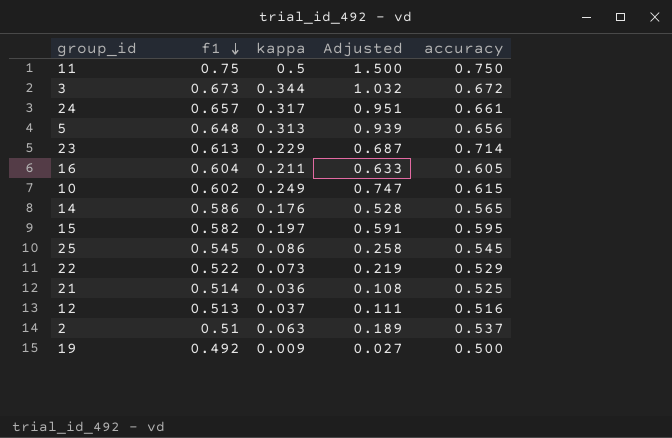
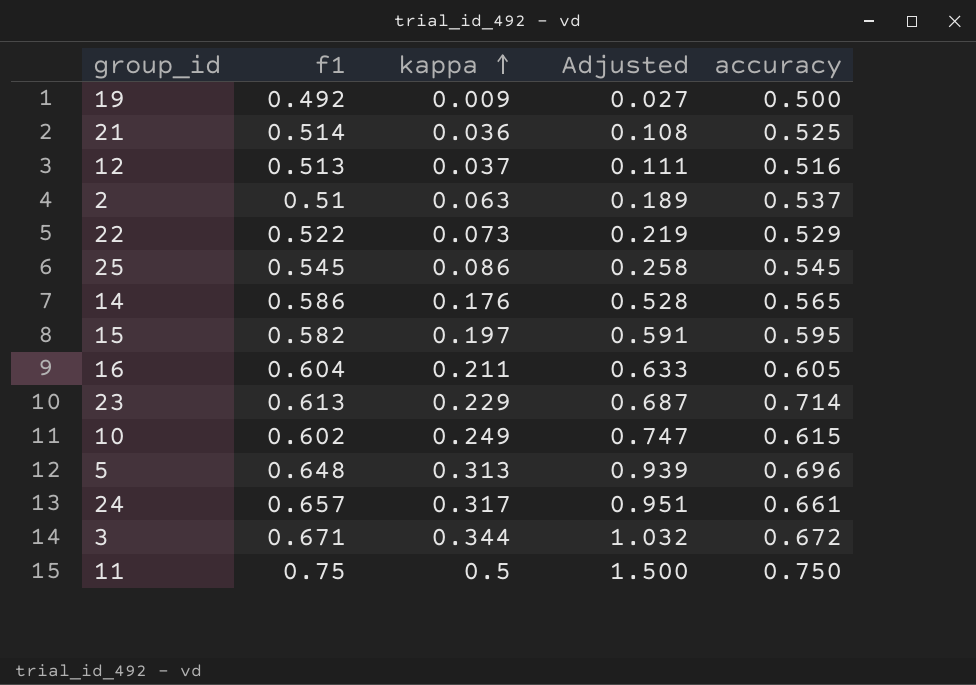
row order: f1 descending -> kappa ascending
5 | accuracy: 0.656 -> 0.696
3 | f1: 0.673 -> 0.671

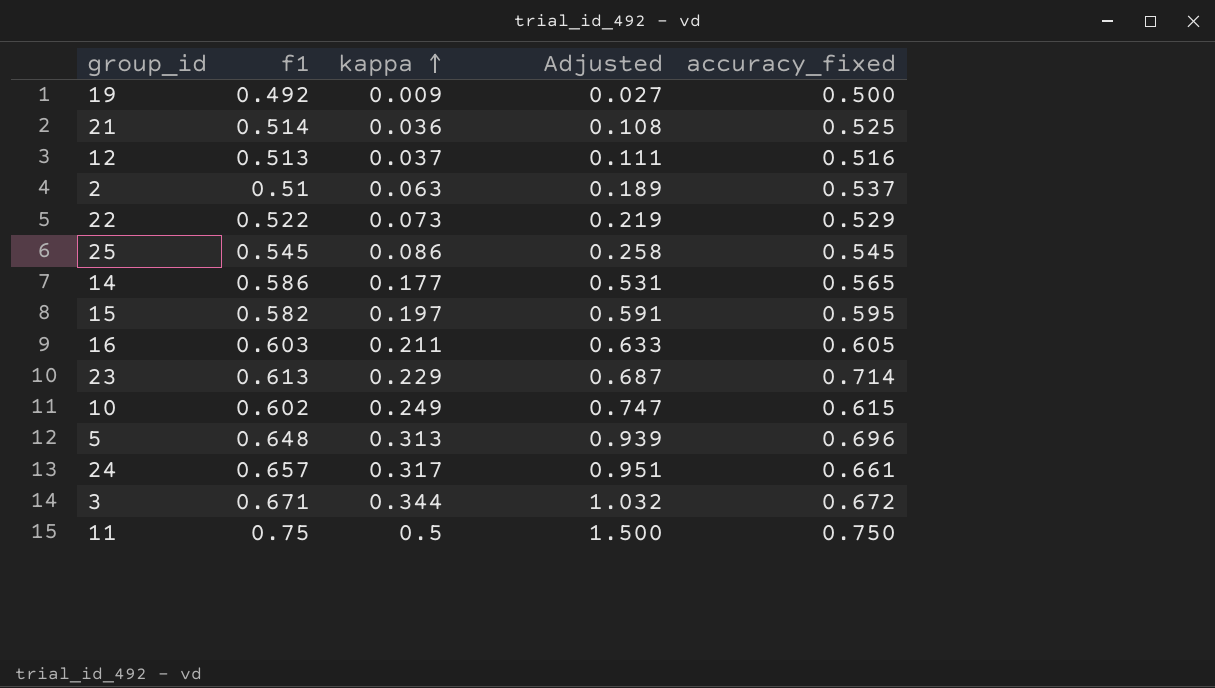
column name: accuracy -> accuracy_fixed
14 | kappa: 0.176 -> 0.177
14 | Adjusted: 0.528 -> 0.531
16 | f1: 0.604 -> 0.603

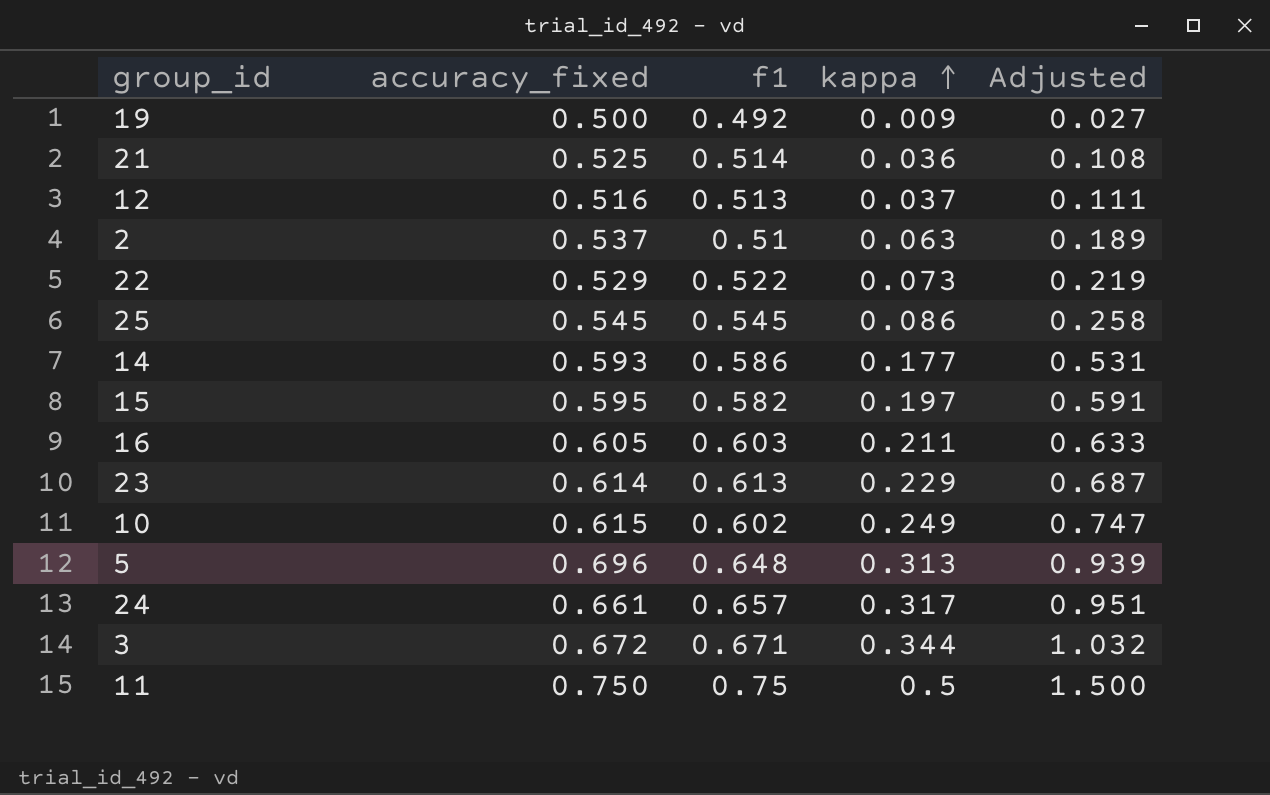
column accuracy_fixed | position: 5 -> 2
14 | accuracy_fixed: 0.565 -> 0.593
23 | accuracy_fixed: 0.714 -> 0.614

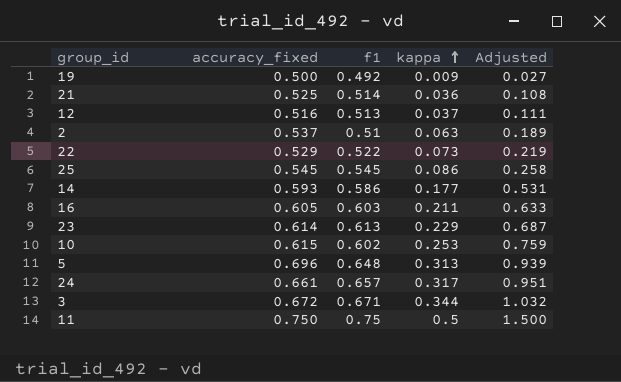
row 15: 0.595 | 0.582 | 0.197 | 0.591 -> none
10 | kappa: 0.249 -> 0.253
10 | Adjusted: 0.747 -> 0.759

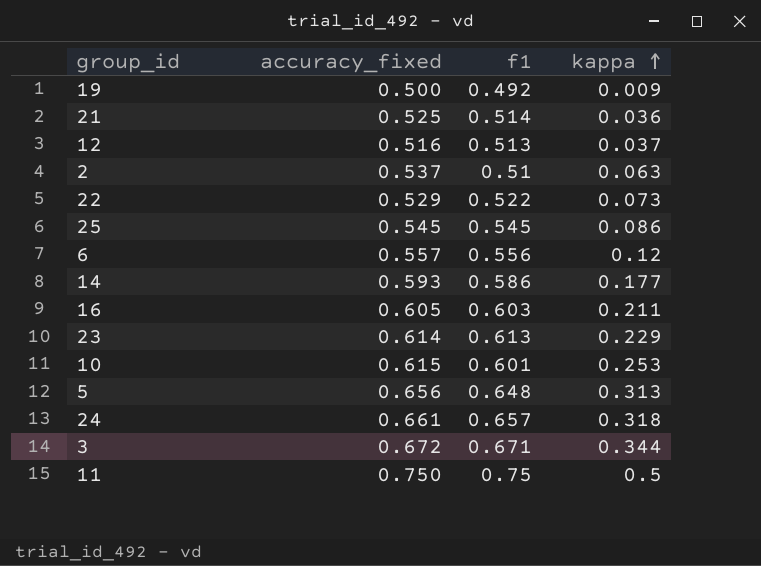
column Adjusted | formula: [kappa] * 3 -> none
row 6: none -> 0.557 | 0.556 | 0.12
10 | f1: 0.602 -> 0.601
5 | accuracy_fixed: 0.696 -> 0.656
24 | kappa: 0.317 -> 0.318

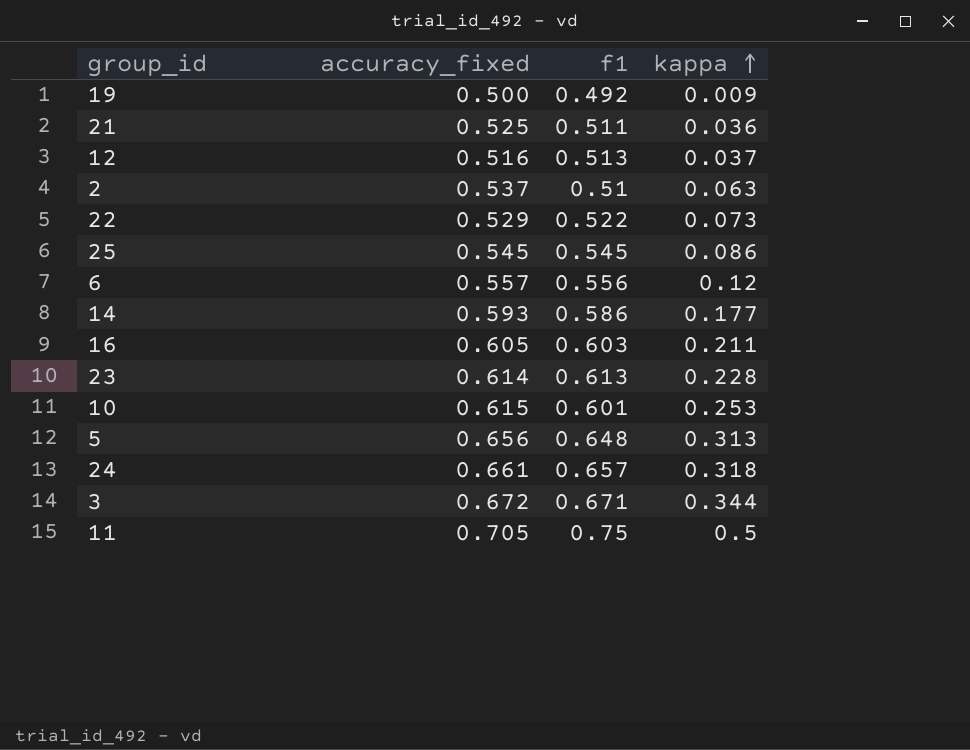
21 | f1: 0.514 -> 0.511
23 | kappa: 0.229 -> 0.228
11 | accuracy_fixed: 0.750 -> 0.705

